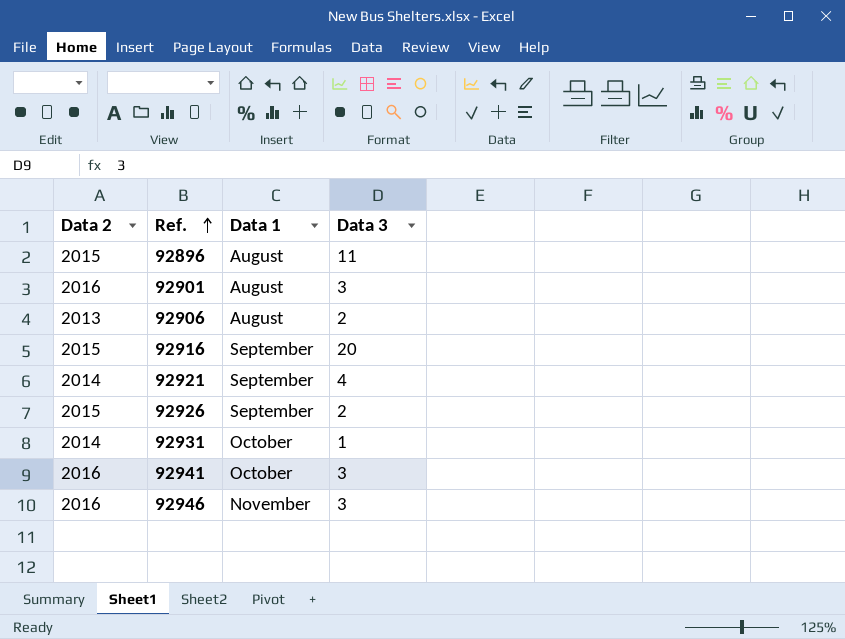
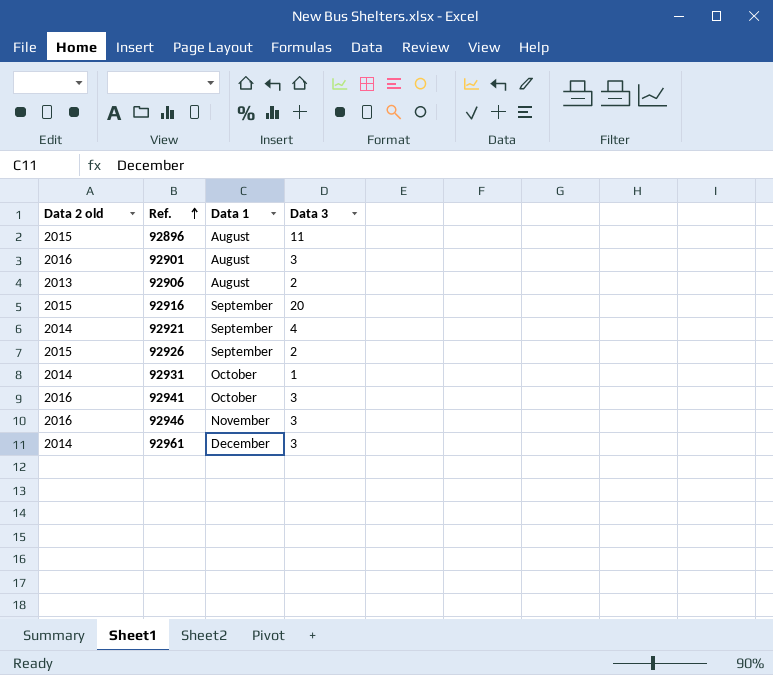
column name: Data 2 -> Data 2 old
row 92961: none -> 2014 | December | 3

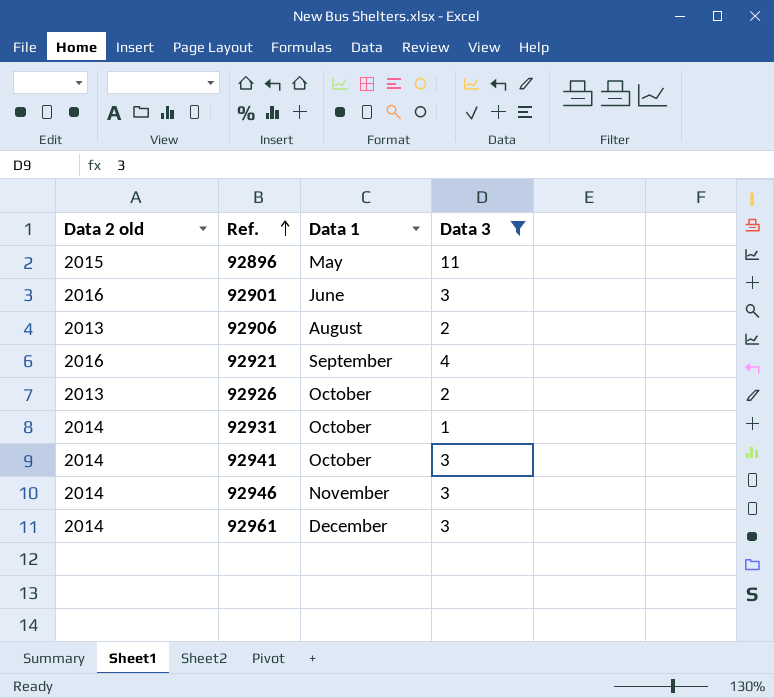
filter: none -> Data 3 != 20
92896 | Data 1: August -> May
92901 | Data 1: August -> June
92921 | Data 2 old: 2014 -> 2016
92926 | Data 2 old: 2015 -> 2013
92926 | Data 1: September -> October
92941 | Data 2 old: 2016 -> 2014
92946 | Data 2 old: 2016 -> 2014

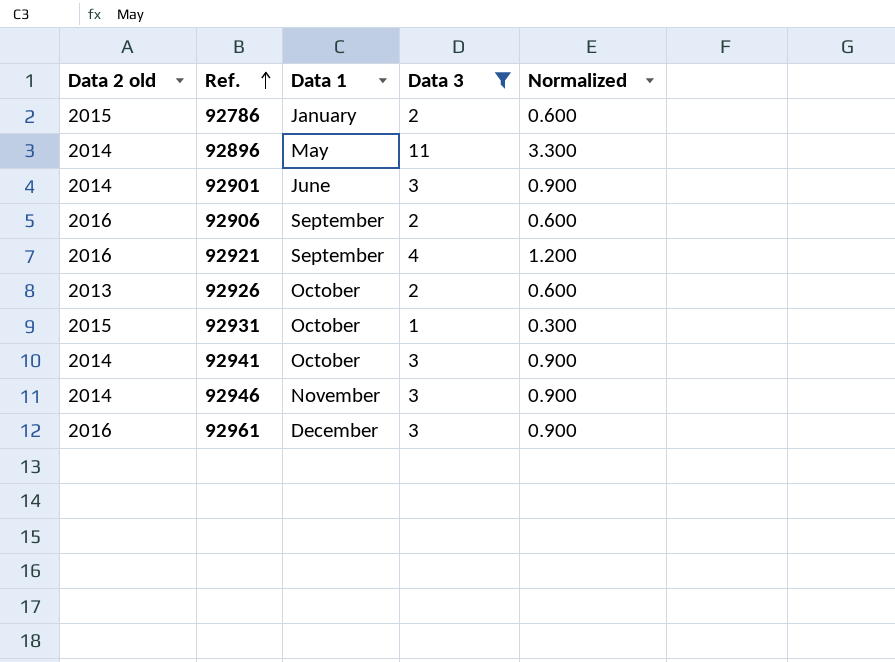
column Normalized | formula: none -> [Data 3] * 0.3
row 92786: none -> 2015 | January | 2 | 0.600
92896 | Data 2 old: 2015 -> 2014
92901 | Data 2 old: 2016 -> 2014
92906 | Data 2 old: 2013 -> 2016
92906 | Data 1: August -> September
92931 | Data 2 old: 2014 -> 2015
92961 | Data 2 old: 2014 -> 2016

